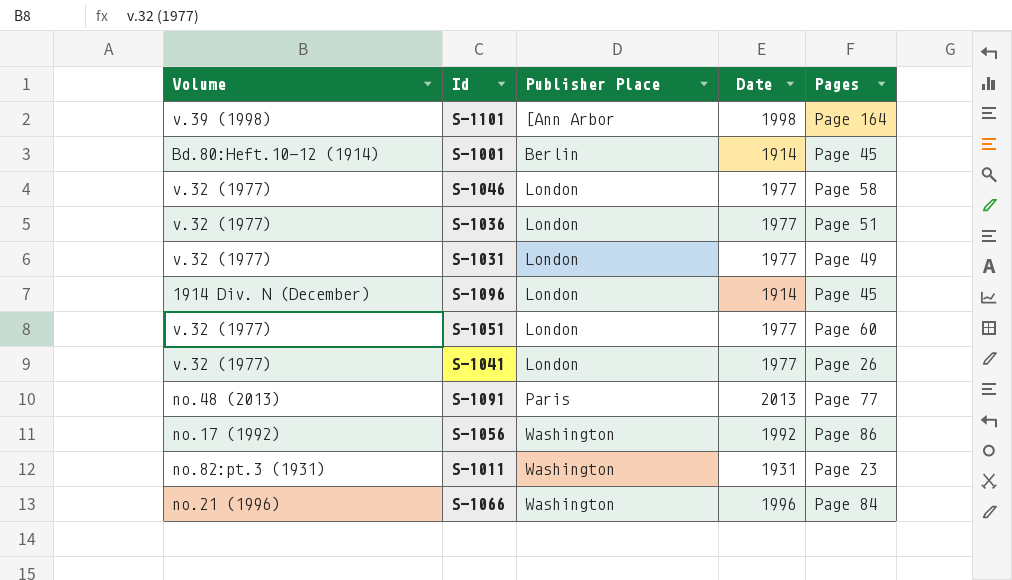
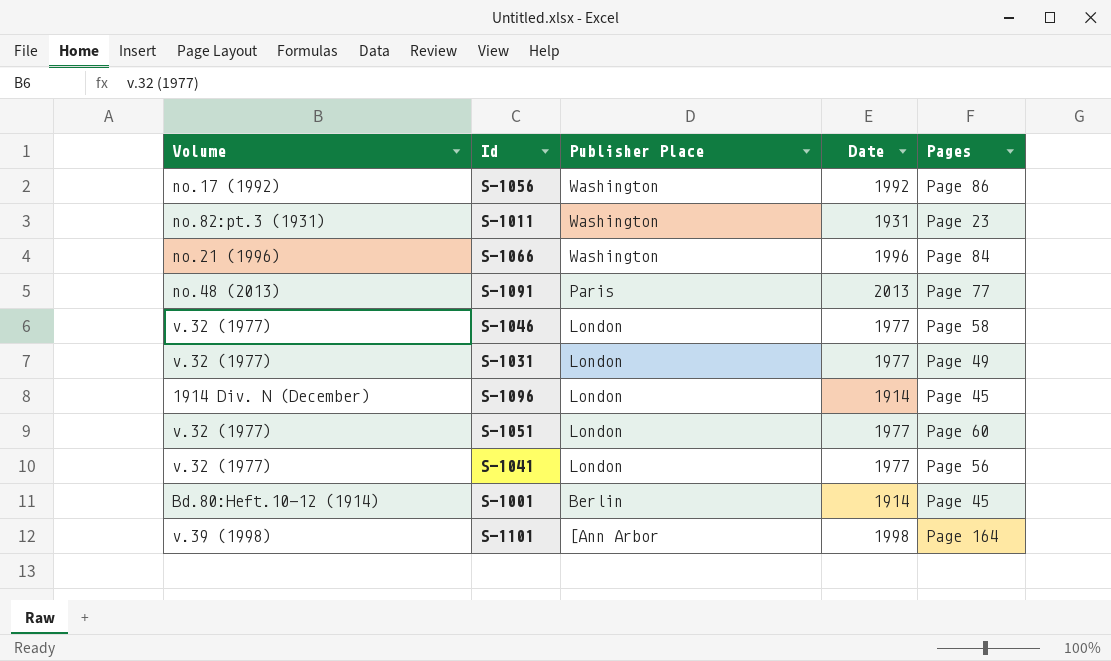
row order: Publisher Place ascending -> Publisher Place descending
row S-1036: v.32 (1977) | London | 1977 | Page 51 -> none
S-1041 | Pages: Page 26 -> Page 56

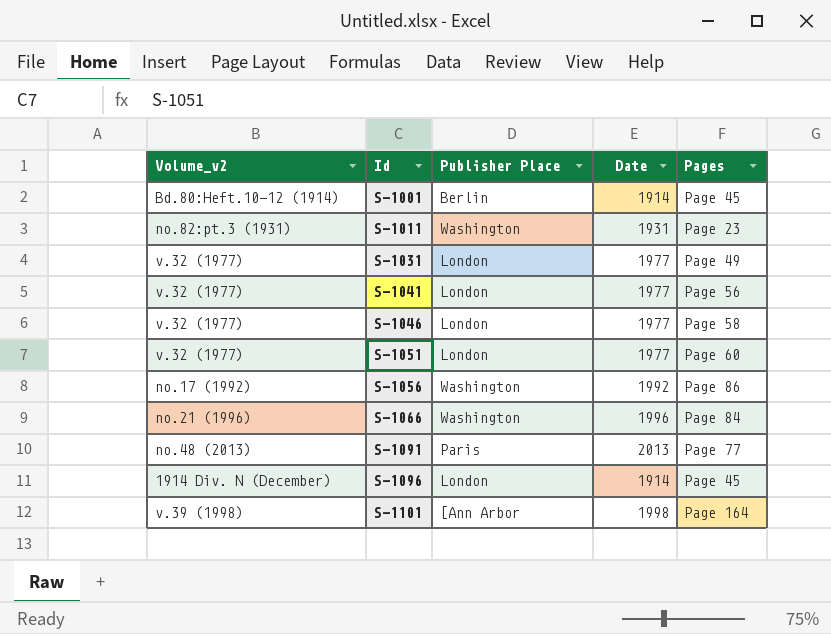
row order: Publisher Place descending -> Id ascending
column name: Volume -> Volume_v2

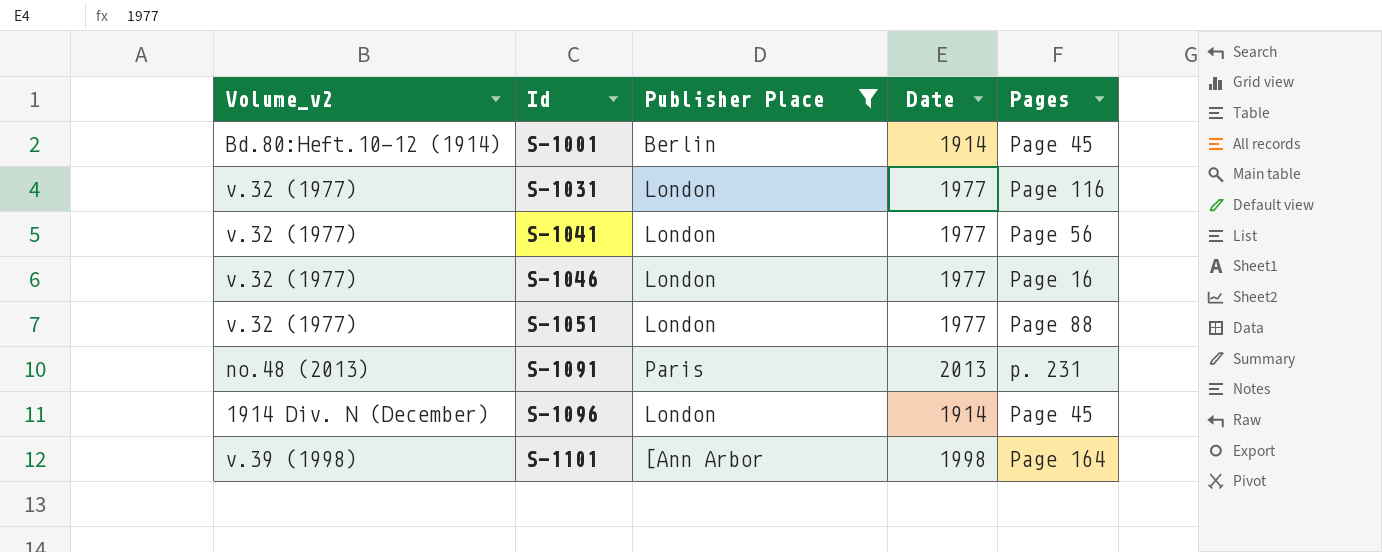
filter: none -> Publisher Place != Washington
S-1031 | Pages: Page 49 -> Page 116
S-1046 | Pages: Page 58 -> Page 16
S-1051 | Pages: Page 60 -> Page 88
S-1091 | Pages: Page 77 -> p. 231

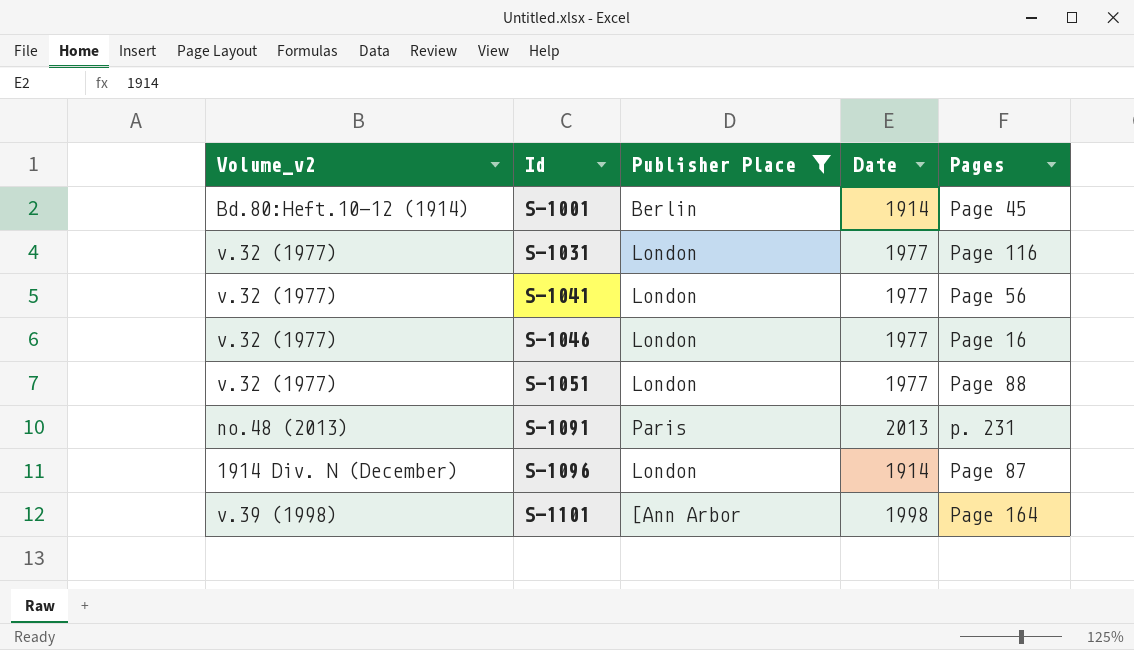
S-1096 | Pages: Page 45 -> Page 87

